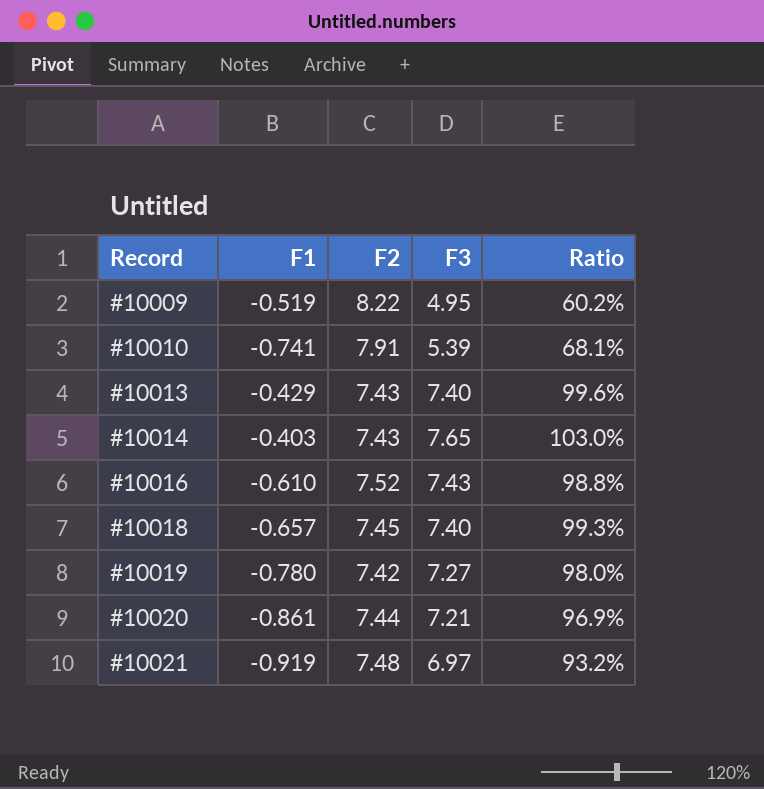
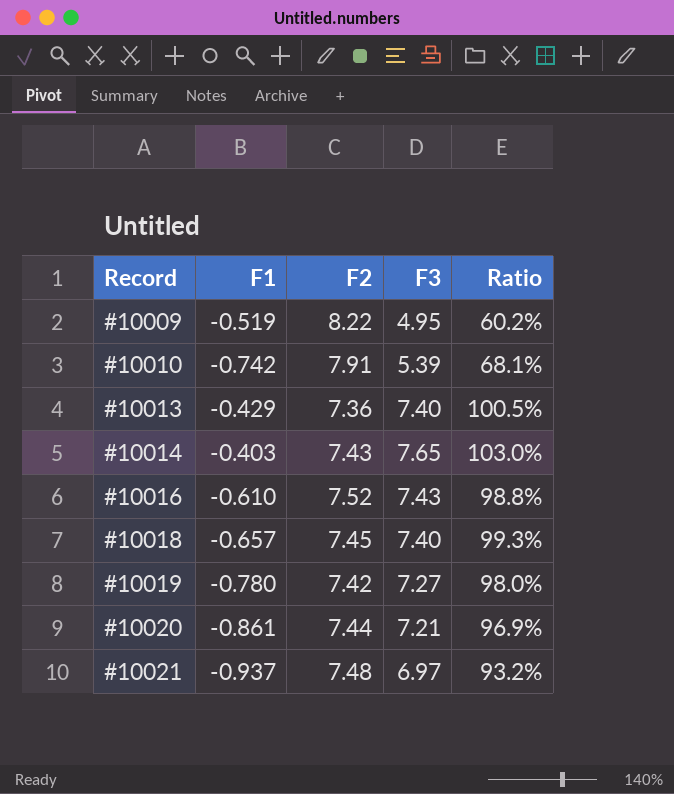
#10010 | F1: -0.741 -> -0.742
#10013 | F2: 7.43 -> 7.36
#10013 | Ratio: 99.6% -> 100.5%
#10021 | F1: -0.919 -> -0.937

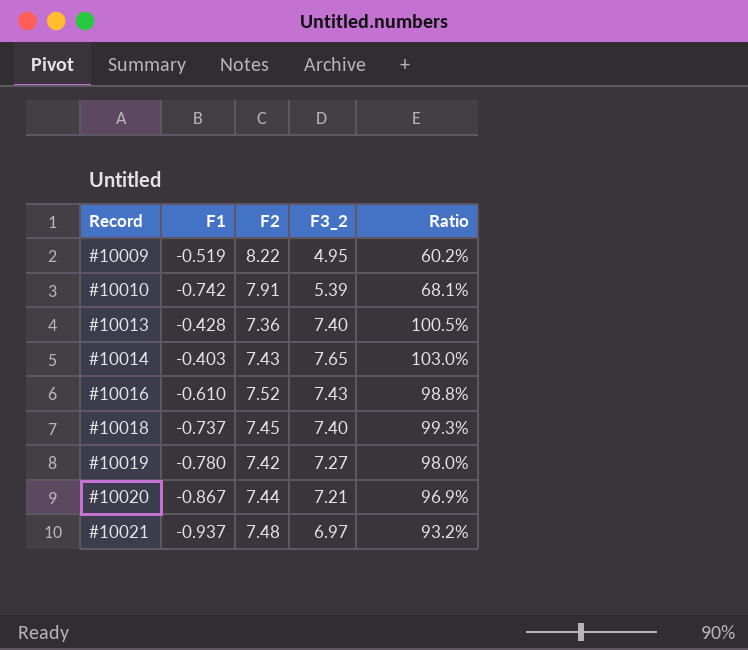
column name: F3 -> F3_2
#10013 | F1: -0.429 -> -0.428
#10018 | F1: -0.657 -> -0.737
#10020 | F1: -0.861 -> -0.867

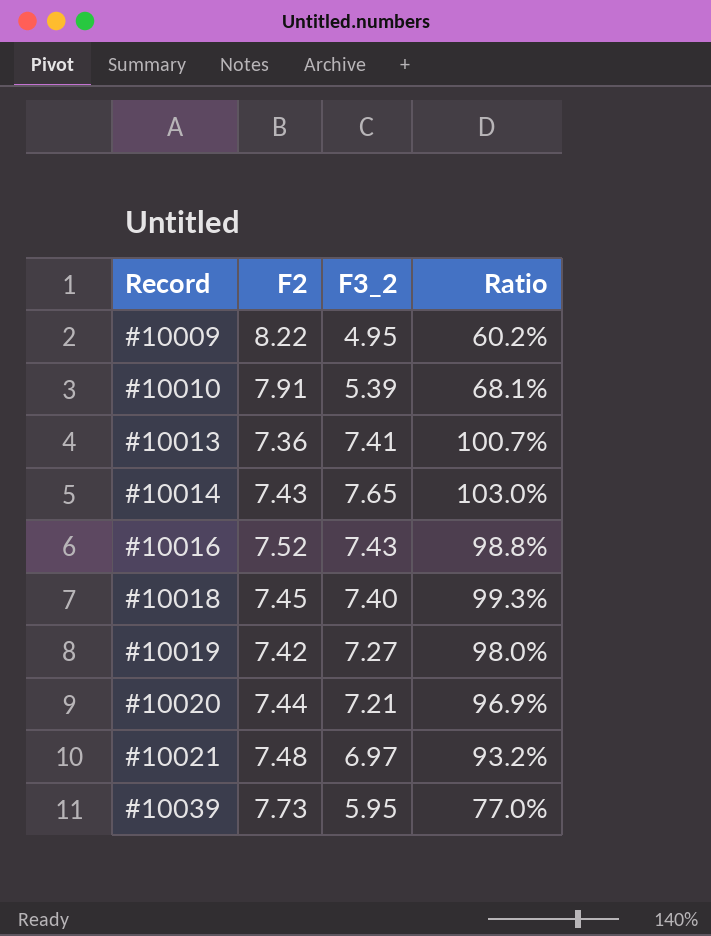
column F1 | position: 2 -> none
#10013 | F3_2: 7.40 -> 7.41
#10013 | Ratio: 100.5% -> 100.7%
row #10039: none -> 7.73 | 5.95 | 77.0%

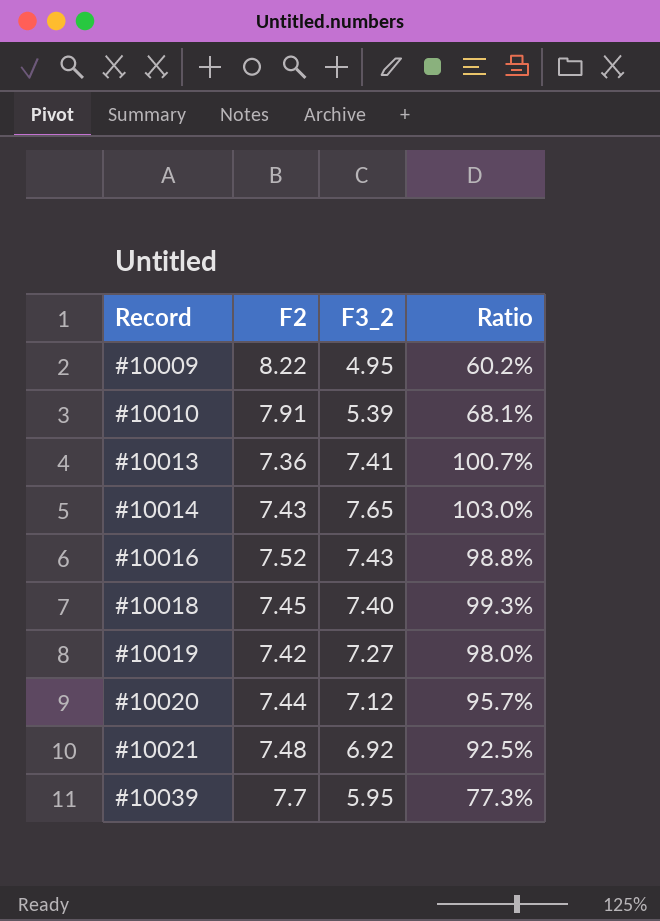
#10020 | F3_2: 7.21 -> 7.12
#10020 | Ratio: 96.9% -> 95.7%
#10021 | F3_2: 6.97 -> 6.92
#10021 | Ratio: 93.2% -> 92.5%
#10039 | F2: 7.73 -> 7.7
#10039 | Ratio: 77.0% -> 77.3%

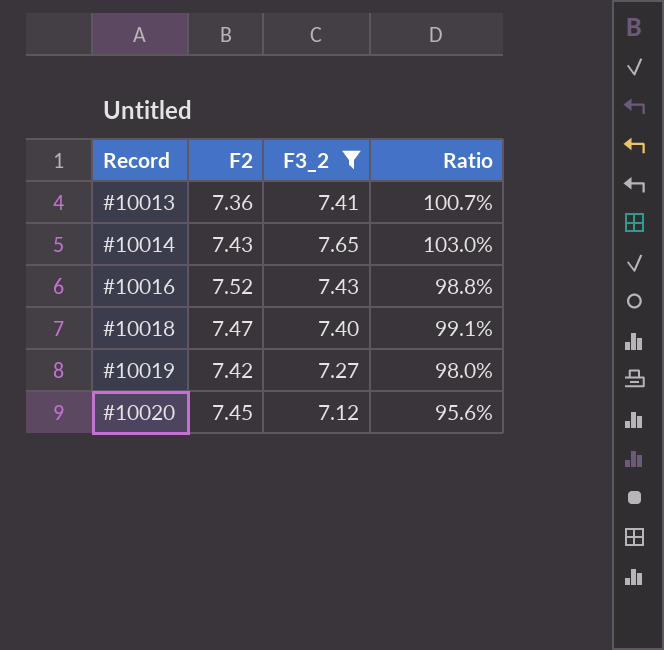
filter: none -> F3_2 >= 7.12
#10018 | F2: 7.45 -> 7.47
#10018 | Ratio: 99.3% -> 99.1%
#10020 | F2: 7.44 -> 7.45
#10020 | Ratio: 95.7% -> 95.6%

